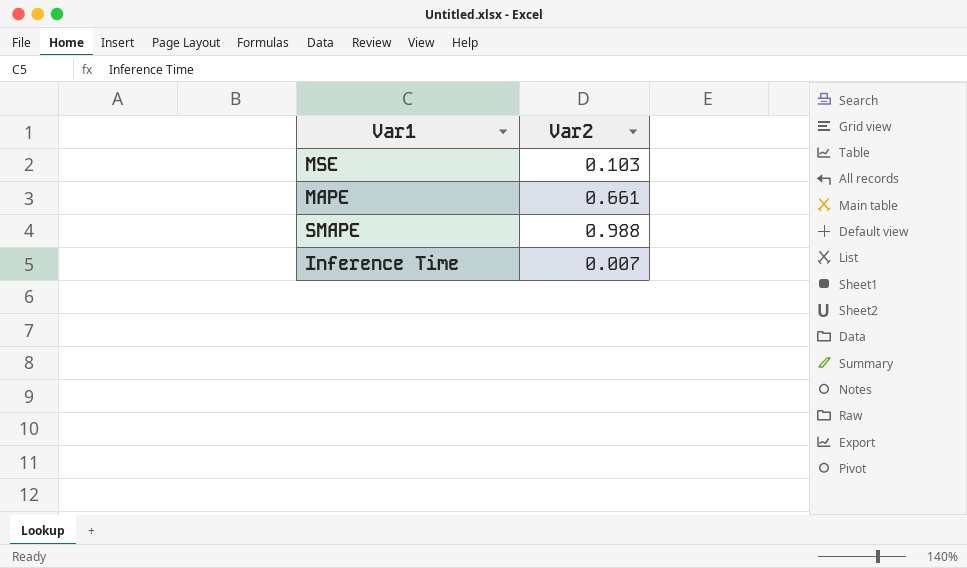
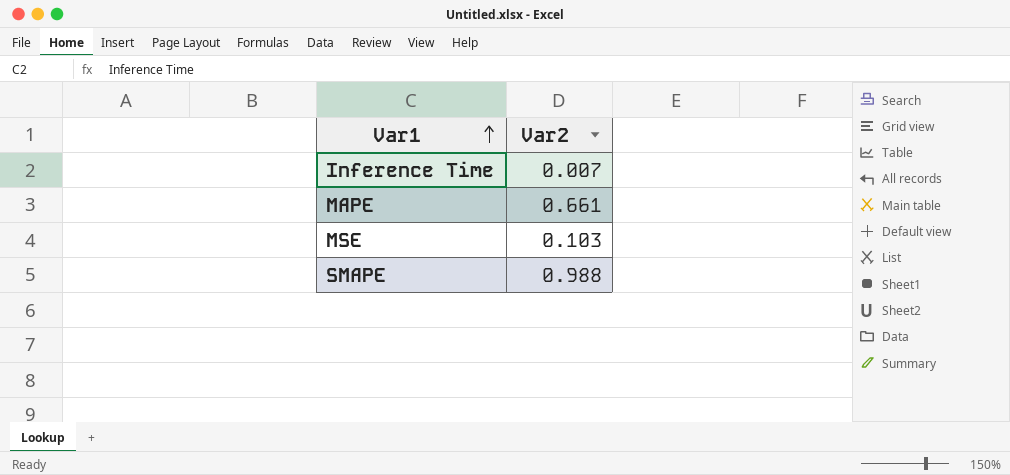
row order: none -> Var1 ascending

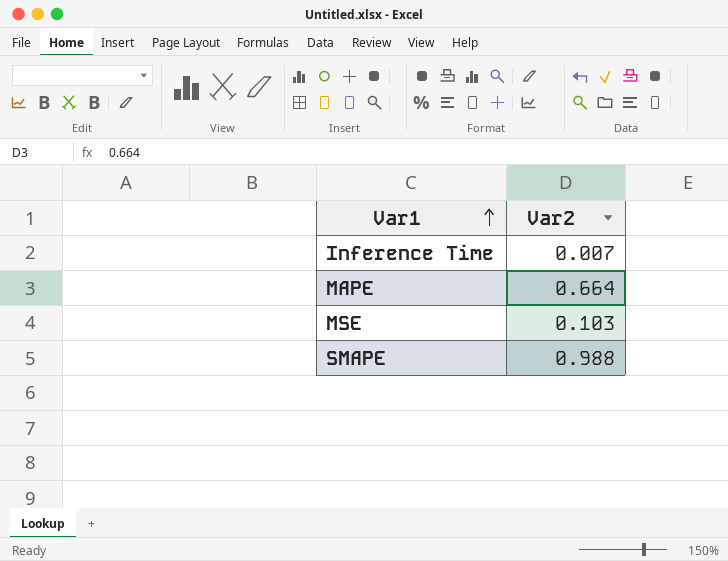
MAPE | Var2: 0.661 -> 0.664

